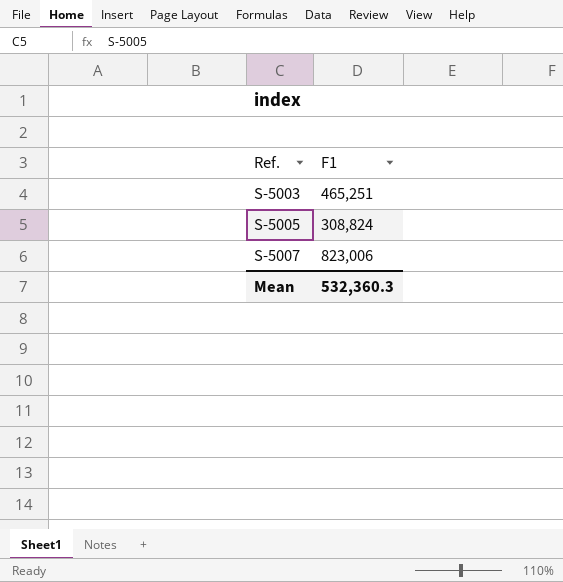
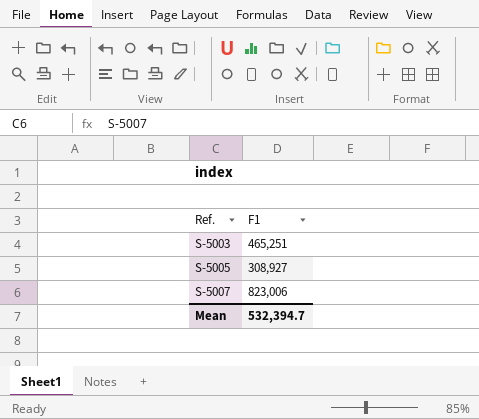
S-5005 | F1: 308,824 -> 308,927
Mean | F1: 532,360.3 -> 532,394.7

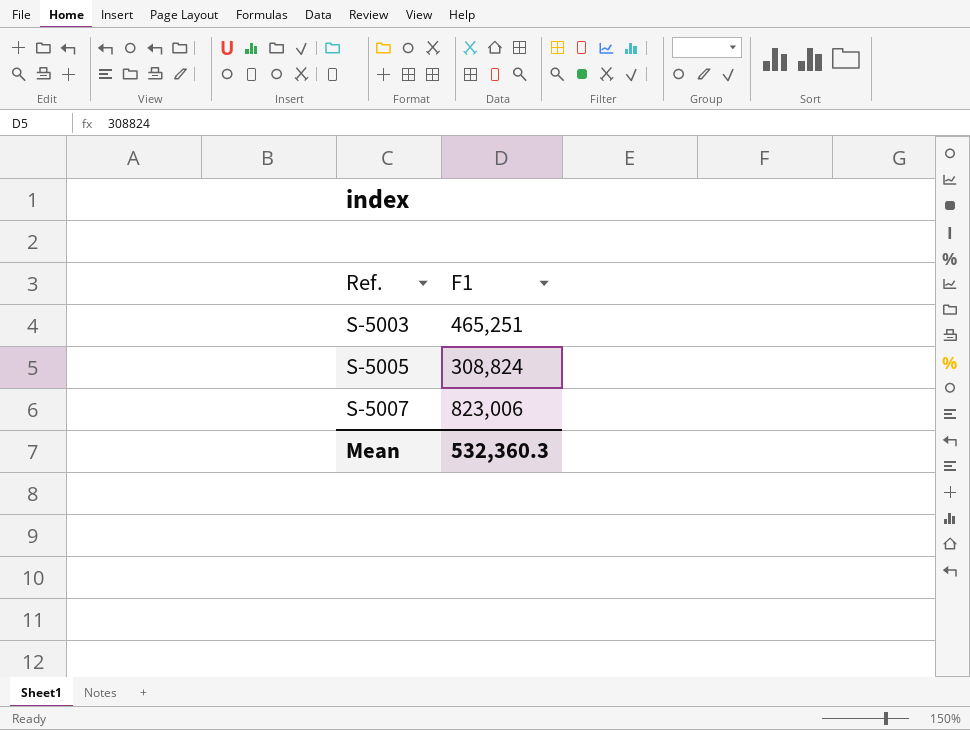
S-5005 | F1: 308,927 -> 308,824
Mean | F1: 532,394.7 -> 532,360.3

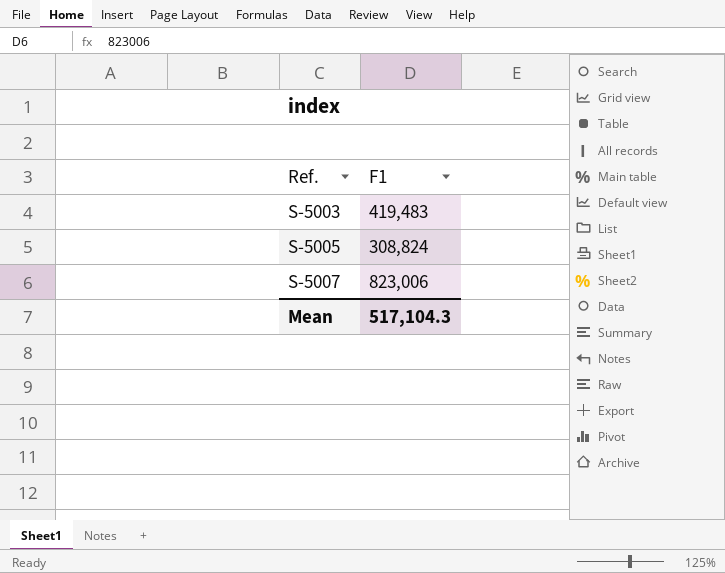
S-5003 | F1: 465,251 -> 419,483
Mean | F1: 532,360.3 -> 517,104.3

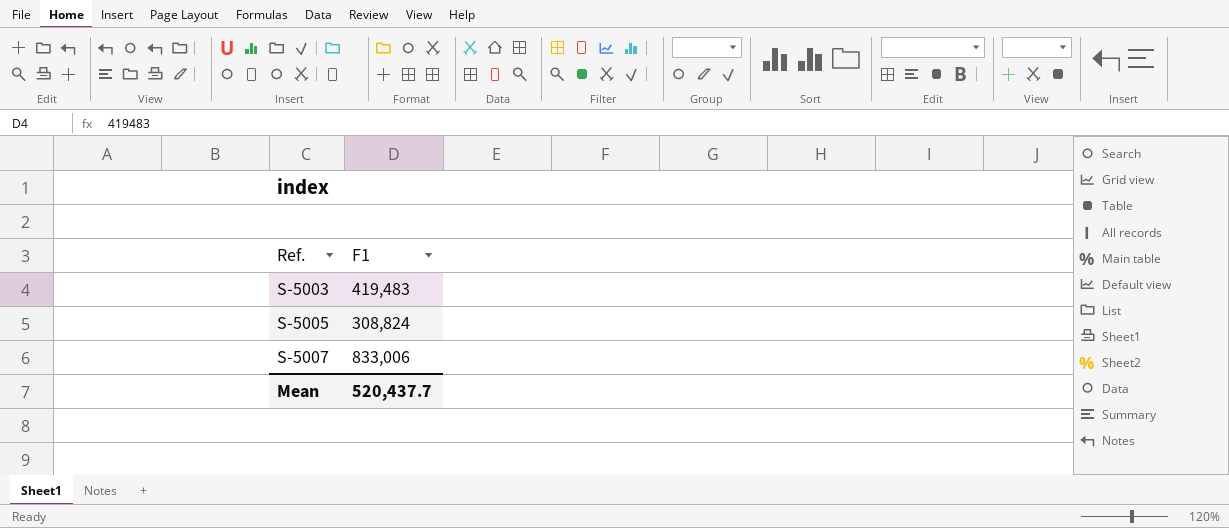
S-5007 | F1: 823,006 -> 833,006
Mean | F1: 517,104.3 -> 520,437.7

